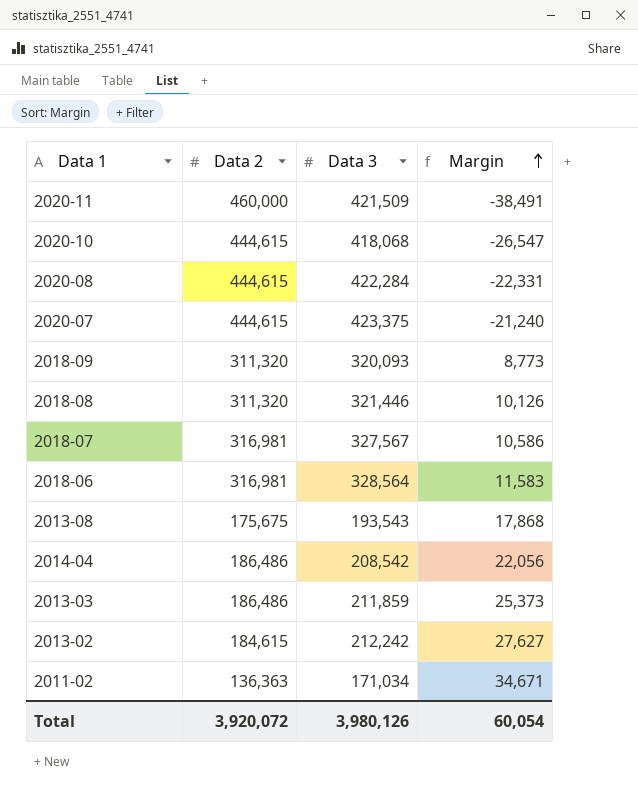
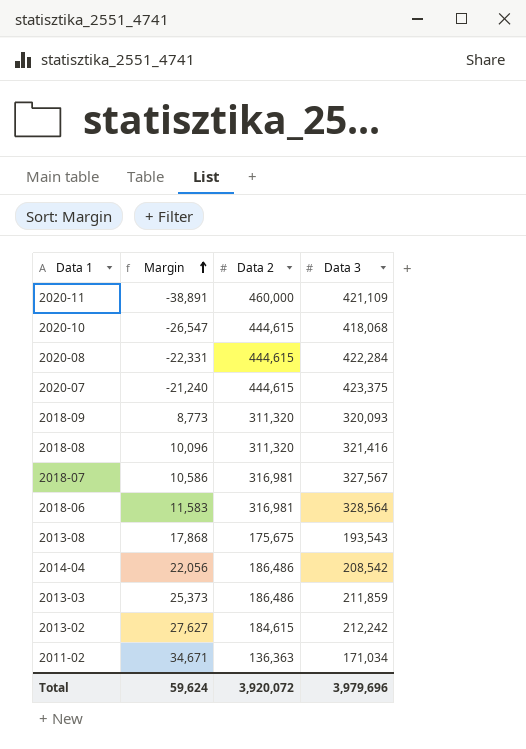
column Margin | position: 4 -> 2
2020-11 | Margin: -38,491 -> -38,891
2020-11 | Data 3: 421,509 -> 421,109
2018-08 | Margin: 10,126 -> 10,096
2018-08 | Data 3: 321,446 -> 321,416
Total | Margin: 60,054 -> 59,624
Total | Data 3: 3,980,126 -> 3,979,696

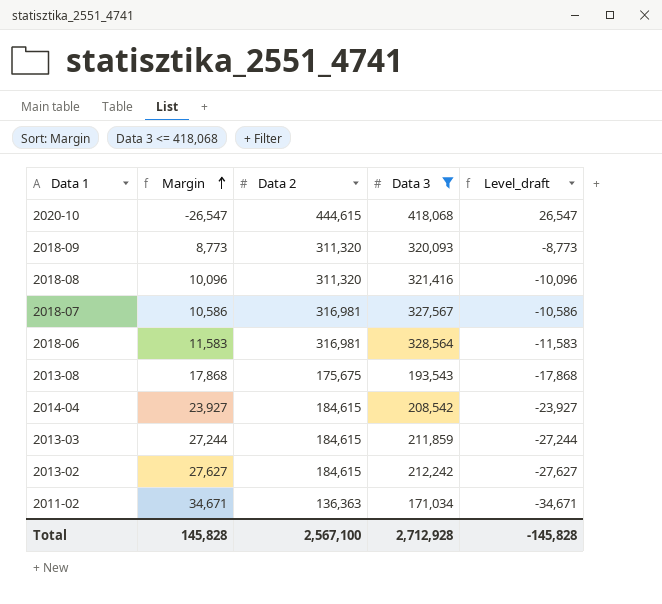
filter: none -> Data 3 <= 418,068
column Level_draft | formula: none -> [Data 2] - [Data 3]
2014-04 | Margin: 22,056 -> 23,927
2014-04 | Data 2: 186,486 -> 184,615
2013-03 | Margin: 25,373 -> 27,244
2013-03 | Data 2: 186,486 -> 184,615
Total | Margin: 59,624 -> 145,828
Total | Data 2: 3,920,072 -> 2,567,100
Total | Data 3: 3,979,696 -> 2,712,928

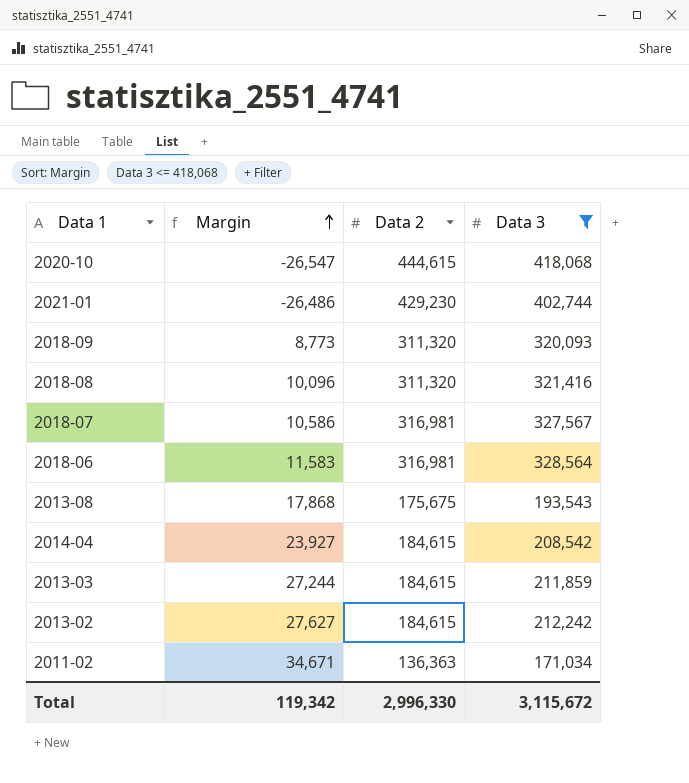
column Level_draft | formula: [Data 2] - [Data 3] -> none
row 2021-01: none -> -26,486 | 429,230 | 402,744
Total | Margin: 145,828 -> 119,342
Total | Data 2: 2,567,100 -> 2,996,330
Total | Data 3: 2,712,928 -> 3,115,672

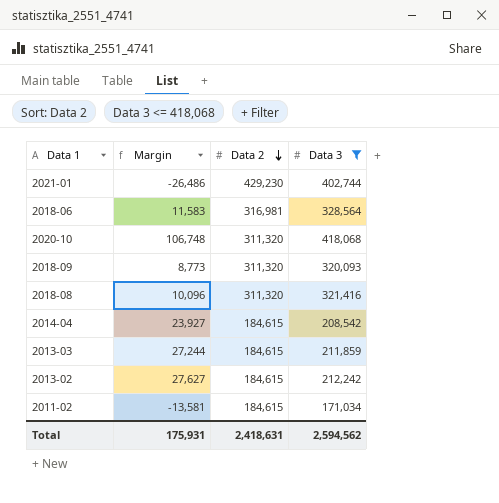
row order: Margin ascending -> Data 2 descending
row 2018-07: 10,586 | 316,981 | 327,567 -> none
row 2013-08: 17,868 | 175,675 | 193,543 -> none
2020-10 | Margin: -26,547 -> 106,748
2020-10 | Data 2: 444,615 -> 311,320
2011-02 | Margin: 34,671 -> -13,581
2011-02 | Data 2: 136,363 -> 184,615
Total | Margin: 119,342 -> 175,931
Total | Data 2: 2,996,330 -> 2,418,631
Total | Data 3: 3,115,672 -> 2,594,562

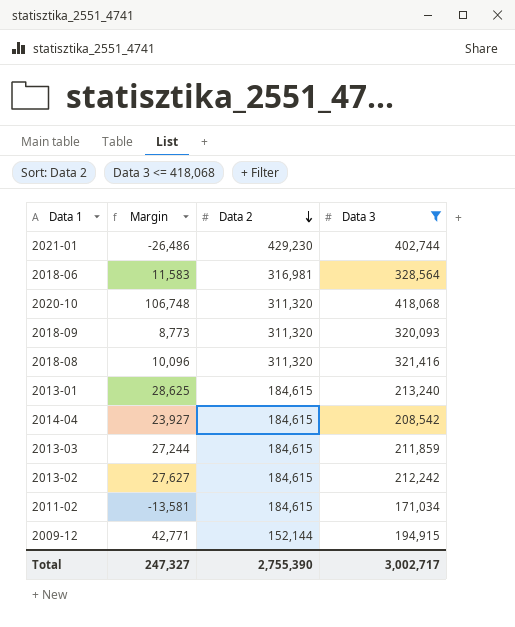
row 2013-01: none -> 28,625 | 184,615 | 213,240
row 2009-12: none -> 42,771 | 152,144 | 194,915
Total | Margin: 175,931 -> 247,327
Total | Data 2: 2,418,631 -> 2,755,390
Total | Data 3: 2,594,562 -> 3,002,717

